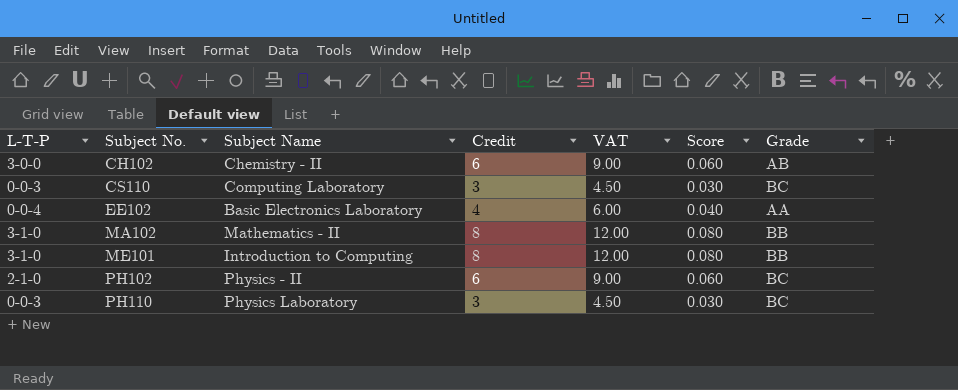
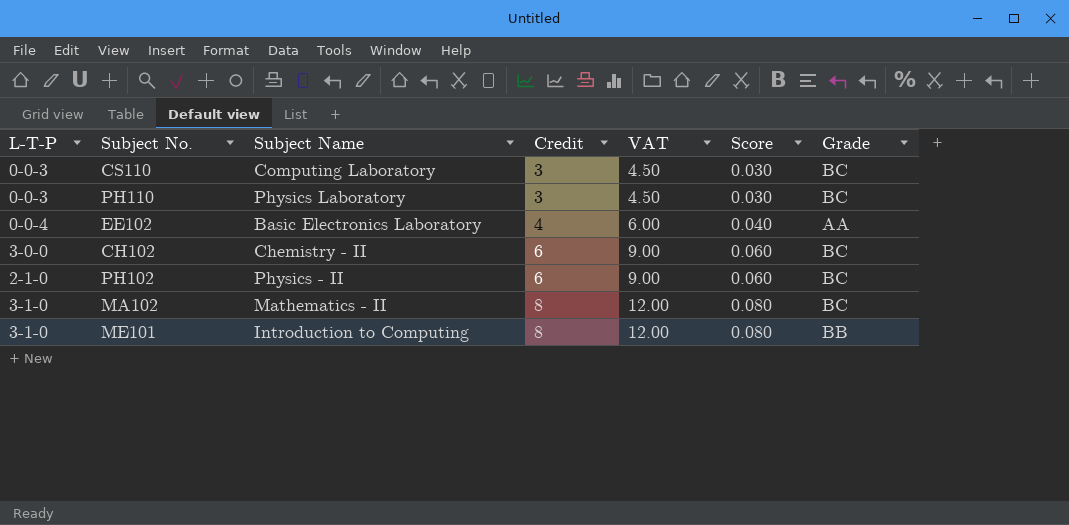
row order: Subject No. ascending -> Credit ascending
CH102 | Grade: AB -> BC
MA102 | Grade: BB -> BC

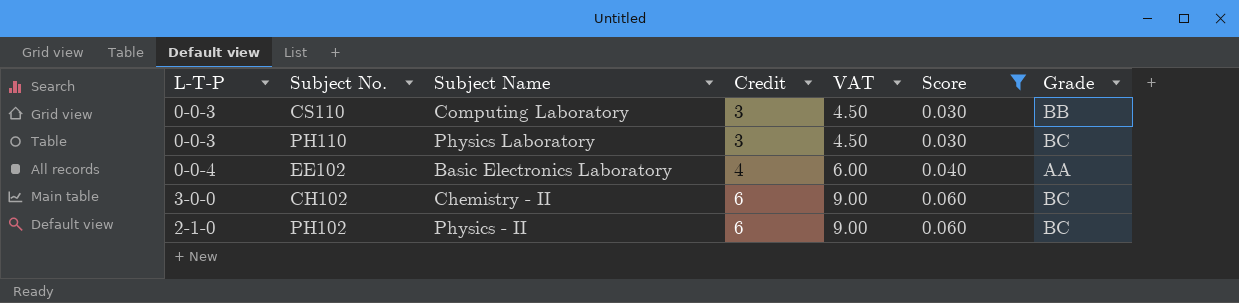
filter: none -> Score != 0.080
CS110 | Grade: BC -> BB

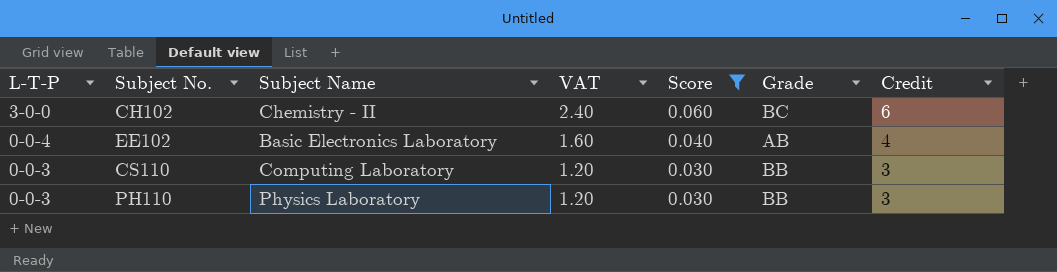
row order: Credit ascending -> L-T-P descending
column VAT | formula: [Credit] * 1.5 -> [Credit] * 0.4
column Credit | position: 4 -> 7
row PH102: 2-1-0 | Physics - II | 6 | 9.00 | 0.060 | BC -> none
EE102 | Grade: AA -> AB
PH110 | Grade: BC -> BB

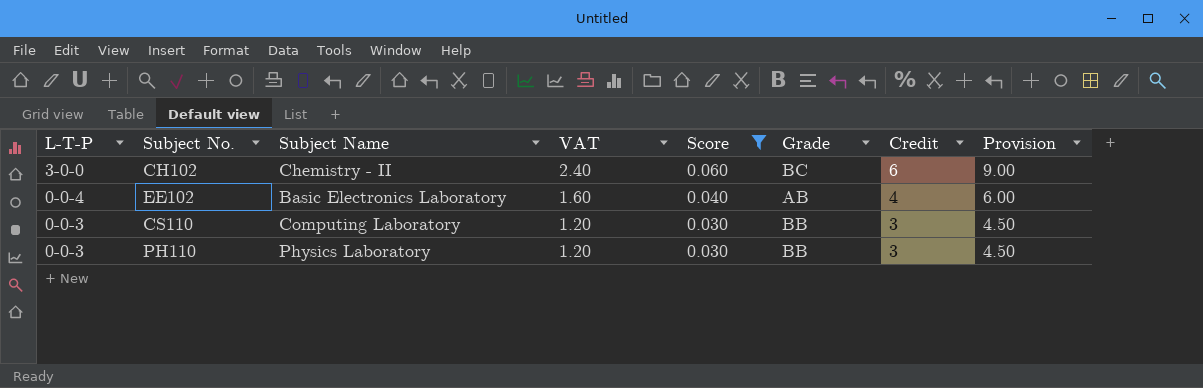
column Provision | formula: none -> [Credit] * 1.5

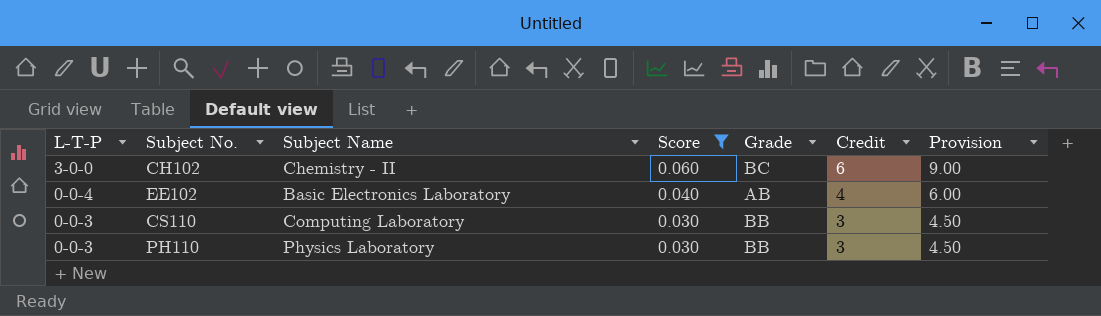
column VAT | formula: [Credit] * 0.4 -> none

